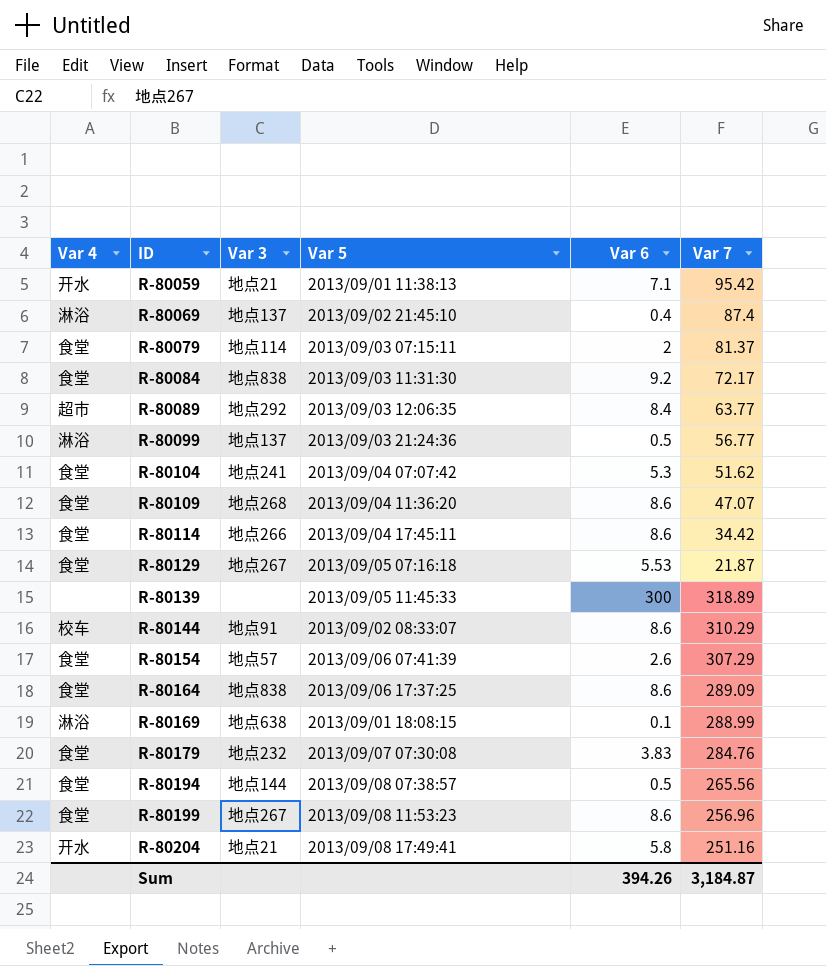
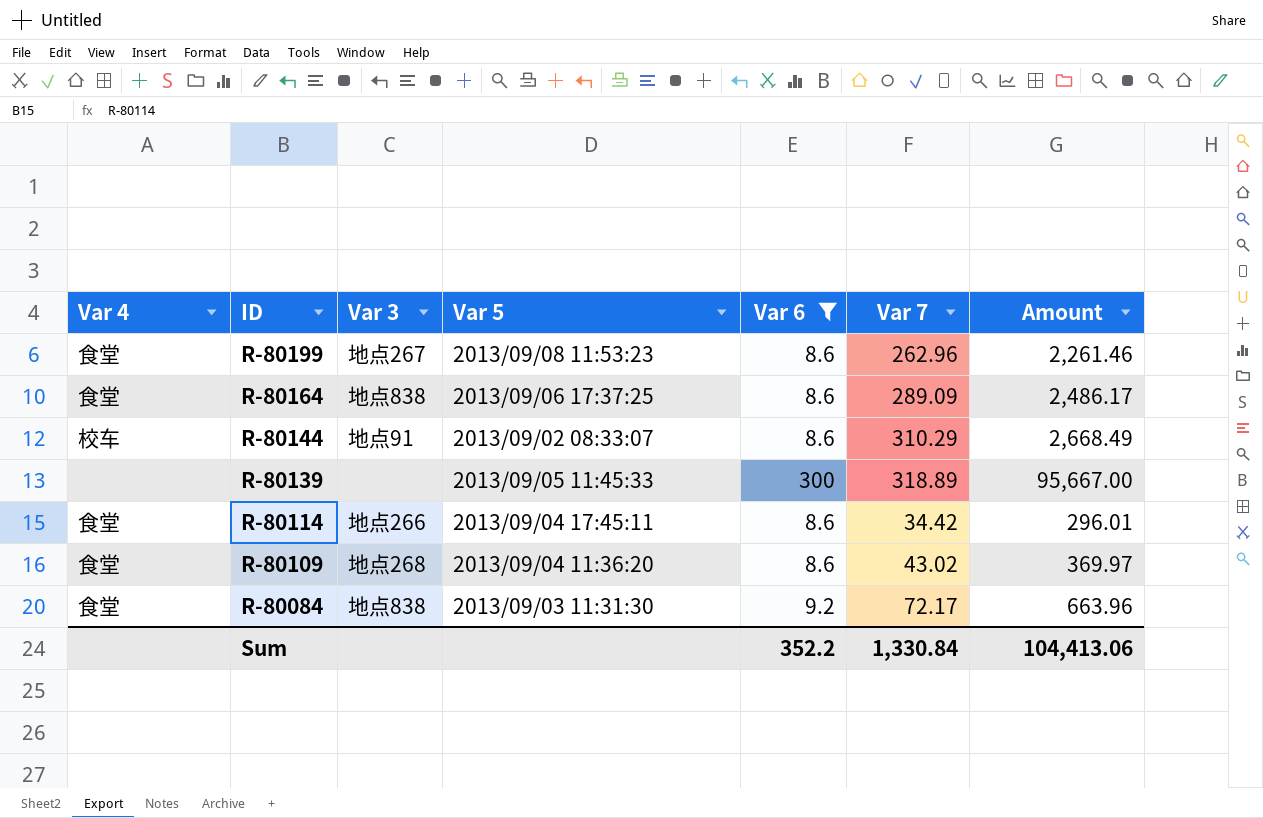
filter: none -> Var 6 >= 8.6
row order: ID ascending -> ID descending
column Amount | formula: none -> [Var 6] * [Var 7]
R-80199 | Var 7: 256.96 -> 262.96
R-80109 | Var 7: 47.07 -> 43.02
Sum | Var 6: 394.26 -> 352.2
Sum | Var 7: 3,184.87 -> 1,330.84

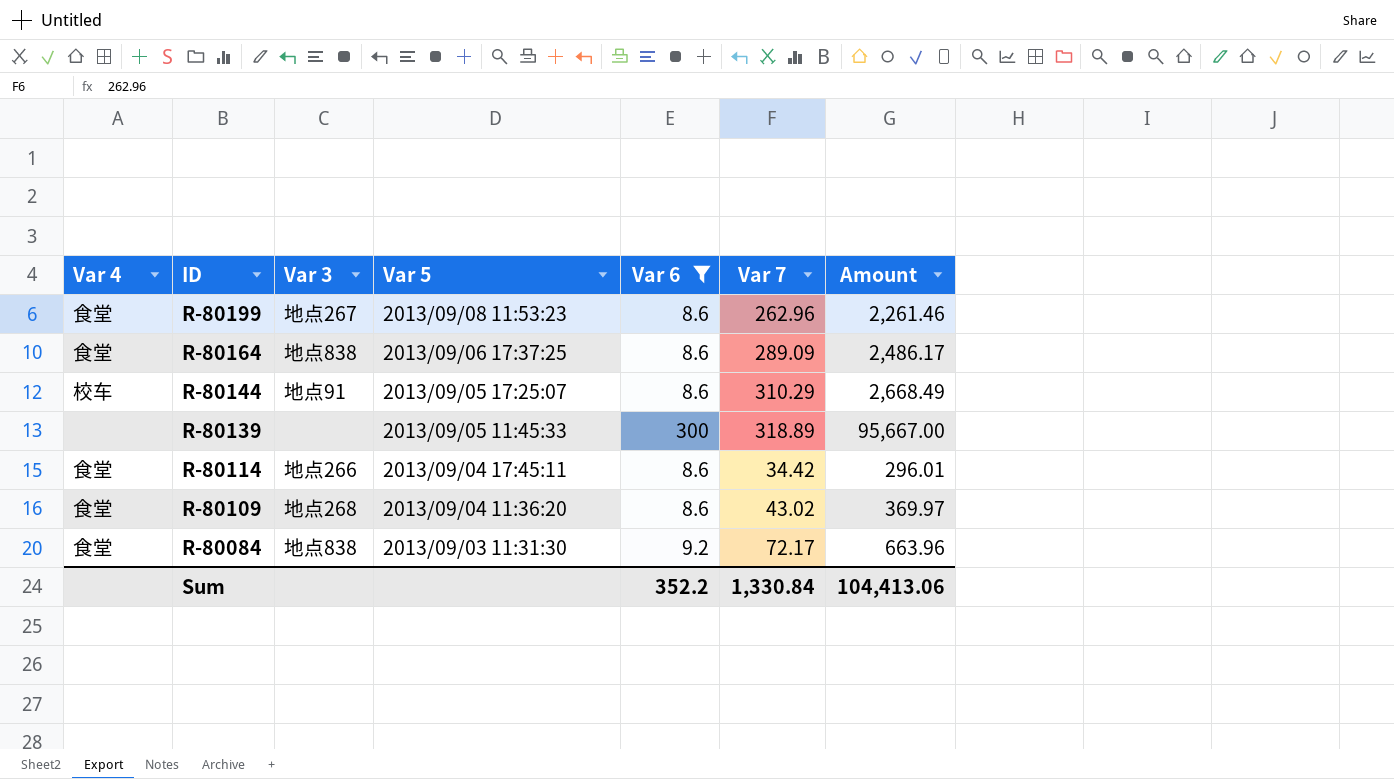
R-80144 | Var 5: 2013/09/02 08:33:07 -> 2013/09/05 17:25:07

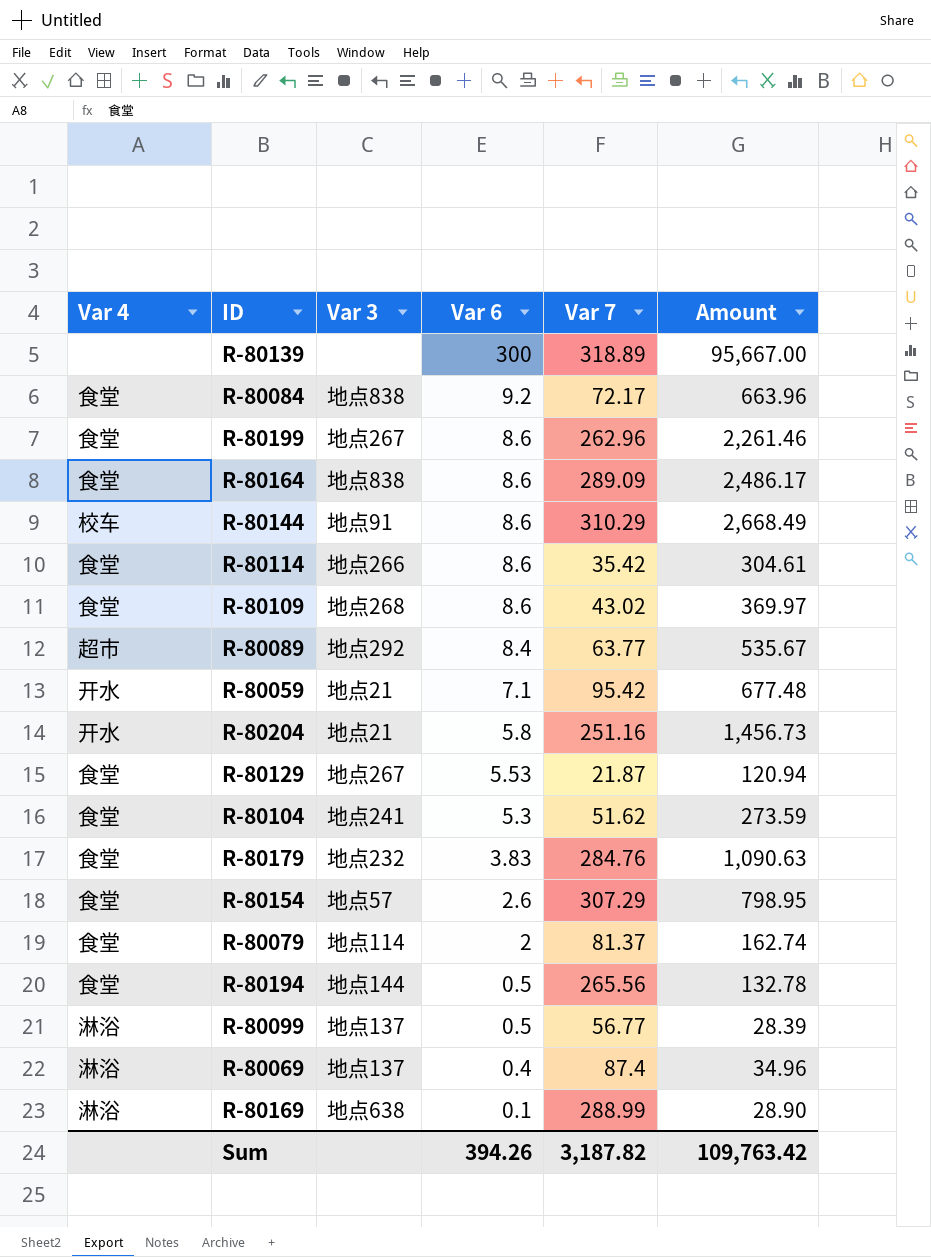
filter: Var 6 >= 8.6 -> none
row order: ID descending -> Var 6 descending
column Var 5 | position: 4 -> none
R-80114 | Var 7: 34.42 -> 35.42
R-80114 | Amount: 296.01 -> 304.61
Sum | Var 6: 352.2 -> 394.26
Sum | Var 7: 1,330.84 -> 3,187.82
Sum | Amount: 104,413.06 -> 109,763.42

